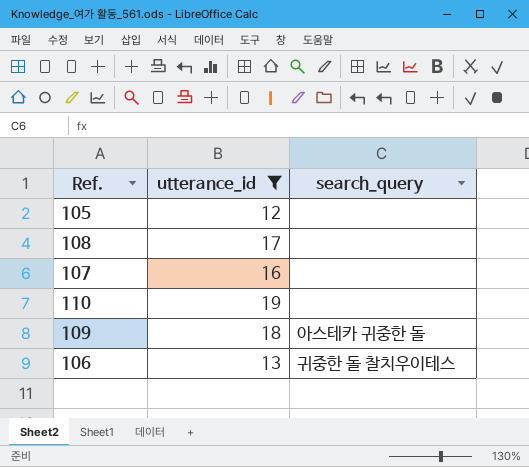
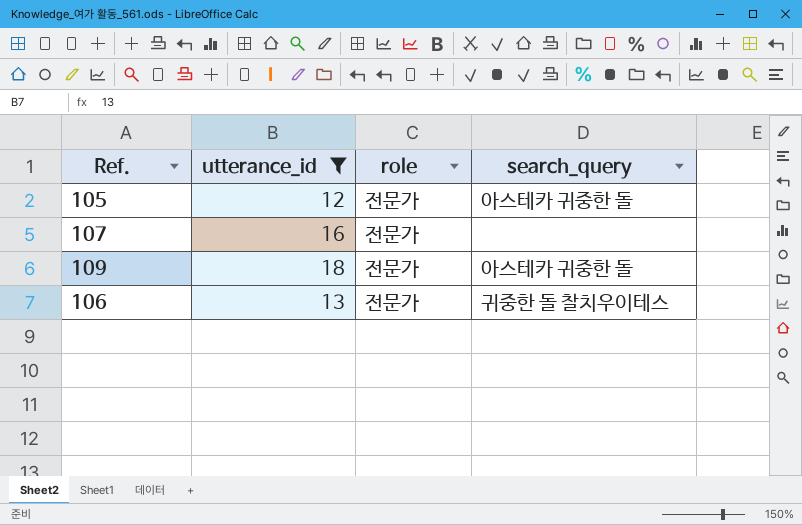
column role | position: none -> 3
row 108: 17 | none -> none
row 110: 19 | none -> none
105 | search_query: none -> 아스테카 귀중한 돌

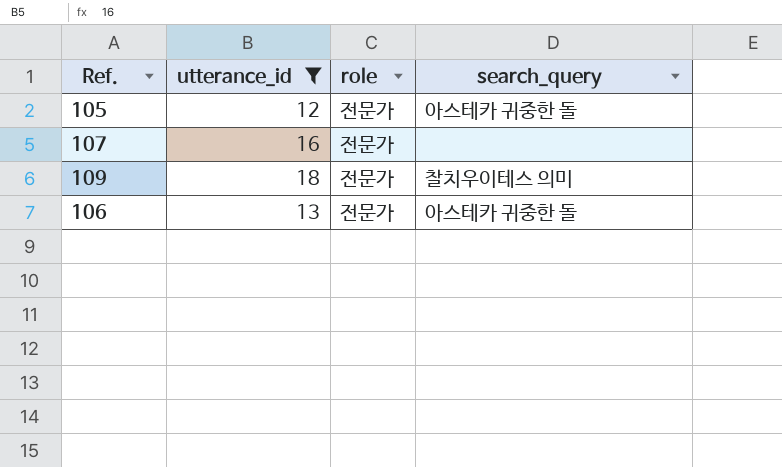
109 | search_query: 아스테카 귀중한 돌 -> 찰치우이테스 의미
106 | search_query: 귀중한 돌 찰치우이테스 -> 아스테카 귀중한 돌

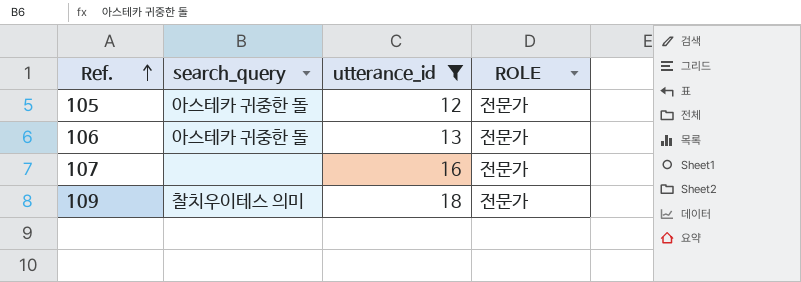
row order: none -> Ref. ascending
column search_query | position: 4 -> 2
column name: role -> ROLE

